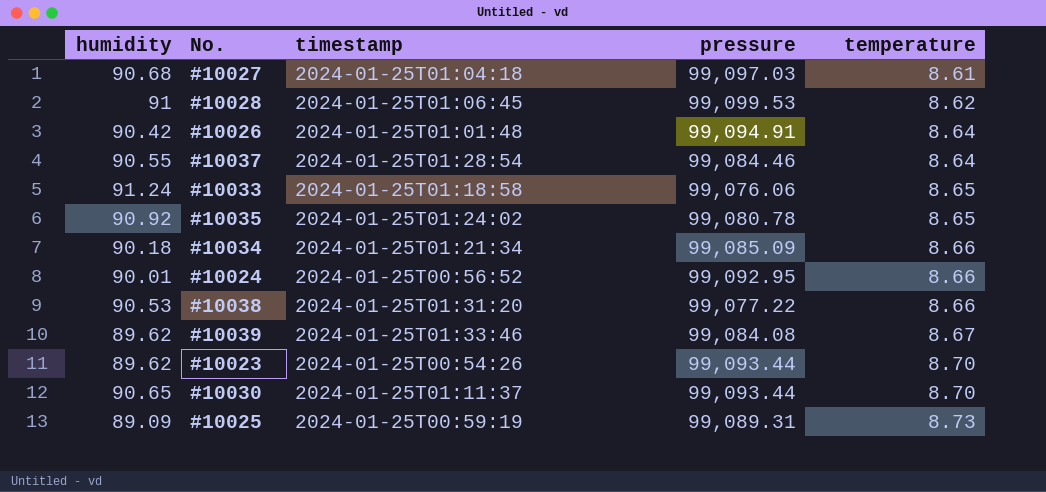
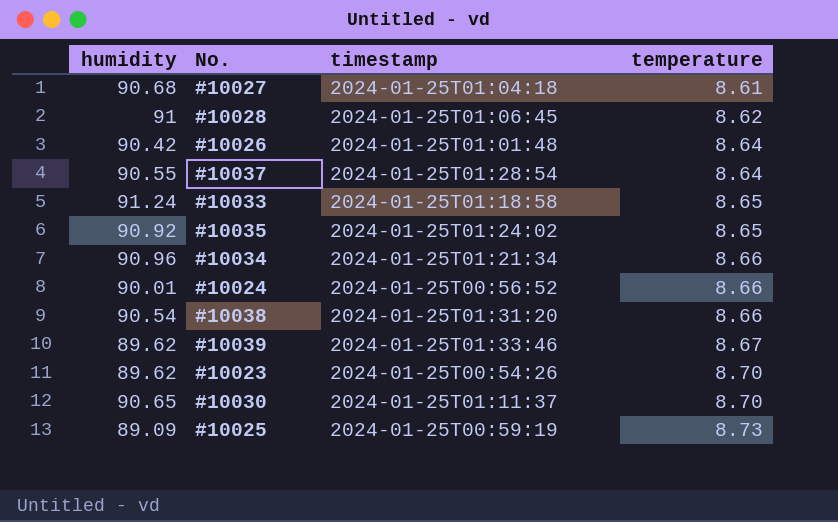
column pressure | position: 4 -> none
#10034 | humidity: 90.18 -> 90.96
#10038 | humidity: 90.53 -> 90.54

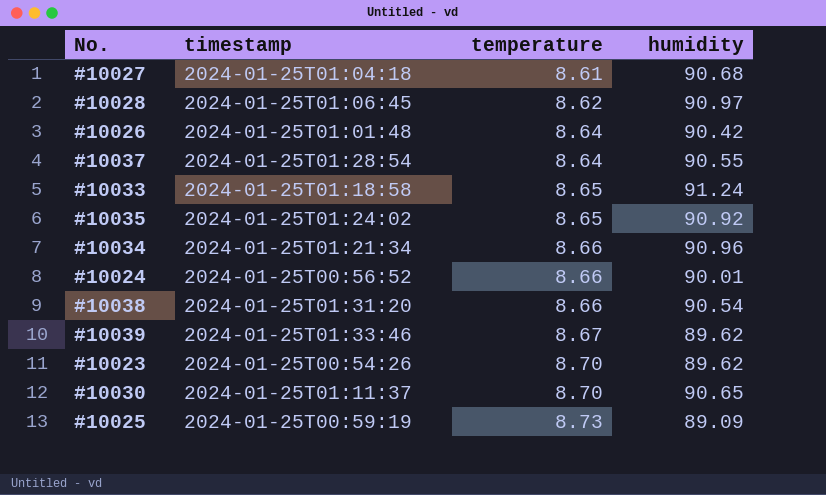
column humidity | position: 1 -> 4
#10028 | humidity: 91 -> 90.97

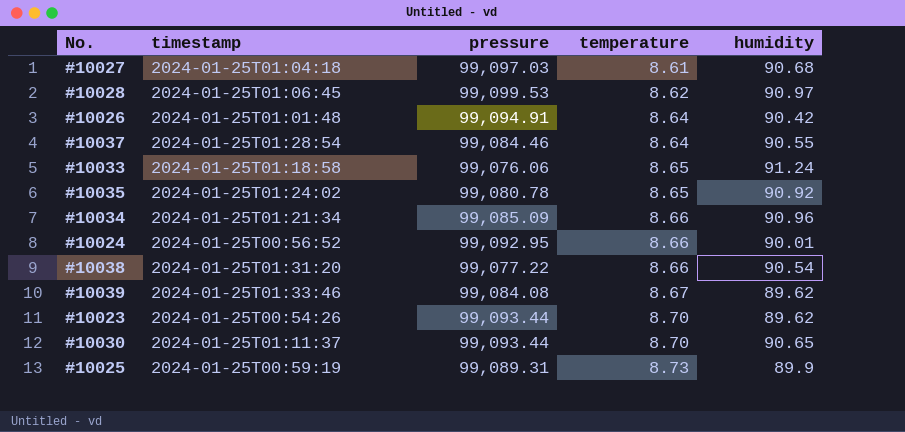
column pressure | position: none -> 3
#10025 | humidity: 89.09 -> 89.9

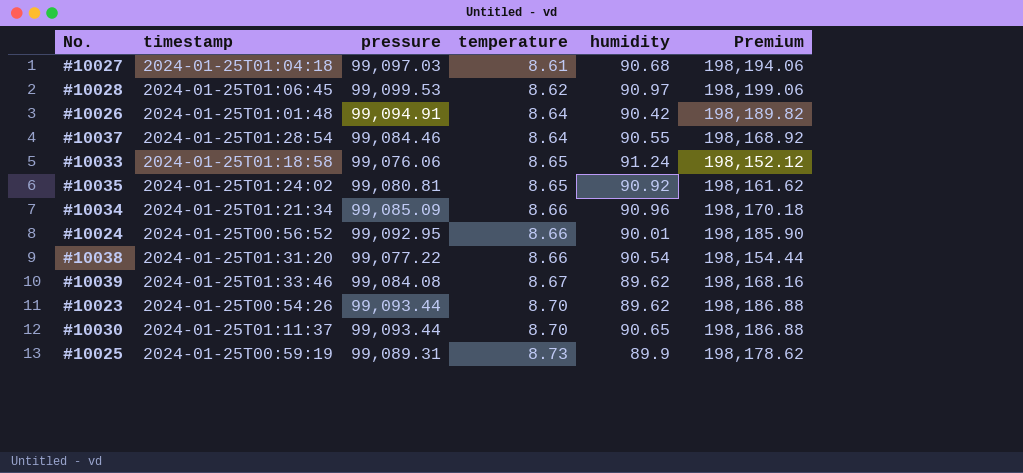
column Premium | formula: none -> [pressure] * 2
#10035 | pressure: 99,080.78 -> 99,080.81

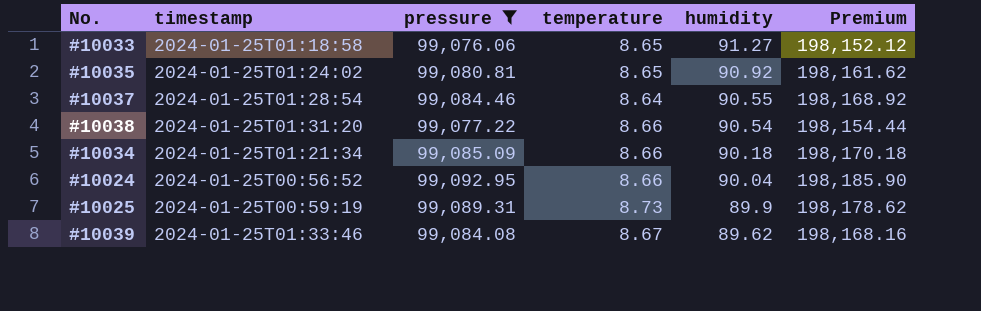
filter: none -> pressure <= 99,092.95
row order: temperature ascending -> humidity descending
#10033 | humidity: 91.24 -> 91.27
#10034 | humidity: 90.96 -> 90.18
#10024 | humidity: 90.01 -> 90.04

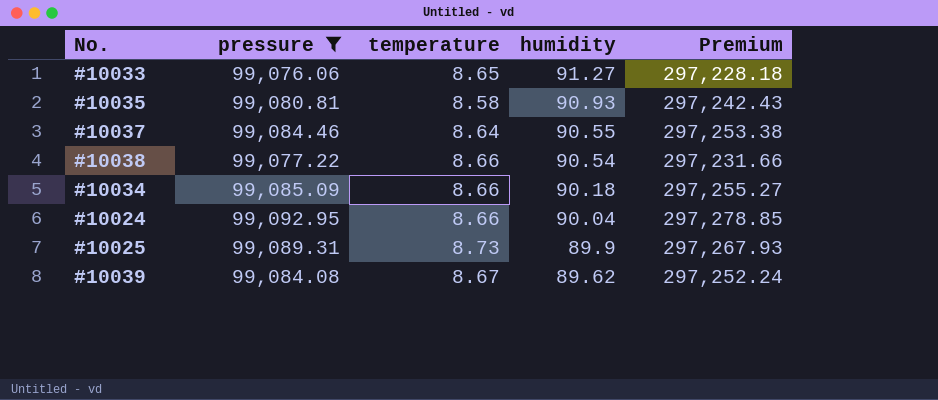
column timestamp | position: 2 -> none
column Premium | formula: [pressure] * 2 -> [pressure] * 3
#10035 | temperature: 8.65 -> 8.58
#10035 | humidity: 90.92 -> 90.93

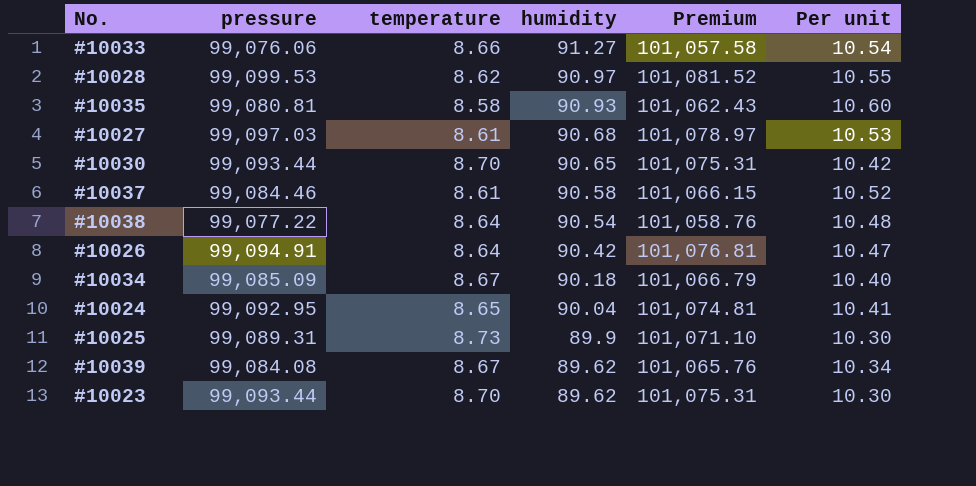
filter: pressure <= 99,092.95 -> none
column Premium | formula: [pressure] * 3 -> [pressure] * 1.02
column Per unit | formula: none -> [humidity] / [temperature]
#10033 | temperature: 8.65 -> 8.66
#10037 | temperature: 8.64 -> 8.61
#10037 | humidity: 90.55 -> 90.58
#10038 | temperature: 8.66 -> 8.64
#10034 | temperature: 8.66 -> 8.67
#10024 | temperature: 8.66 -> 8.65

